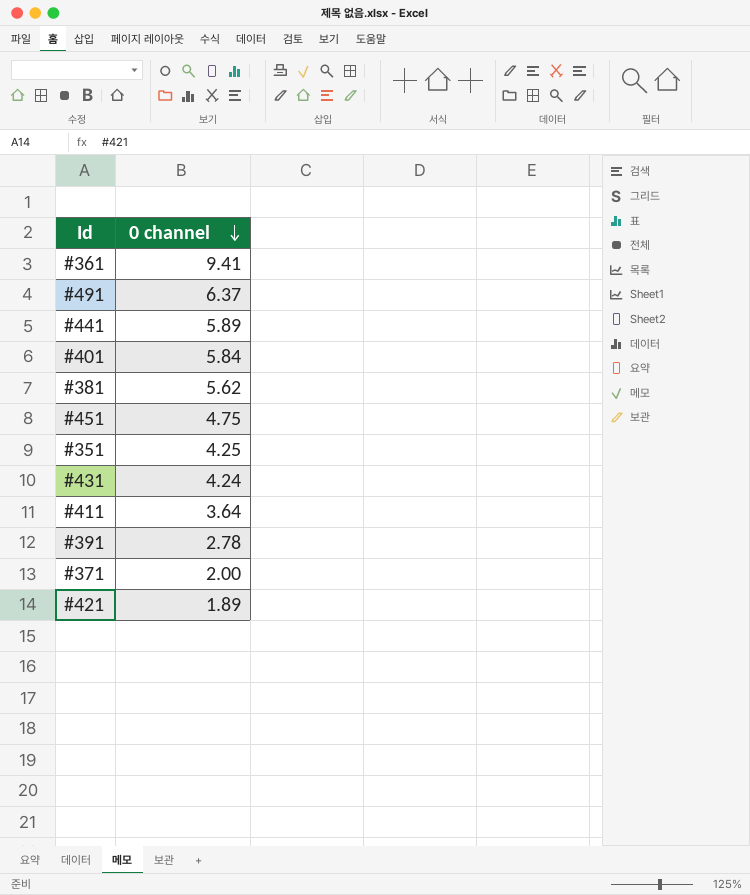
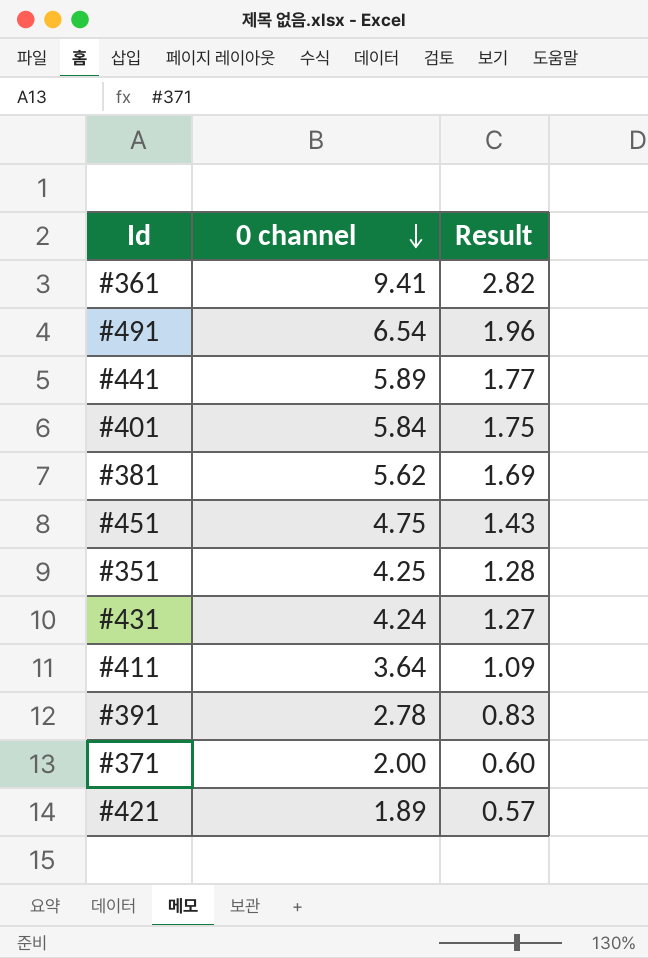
column Result | formula: none -> [0 channel] * 0.3
#491 | 0 channel: 6.37 -> 6.54

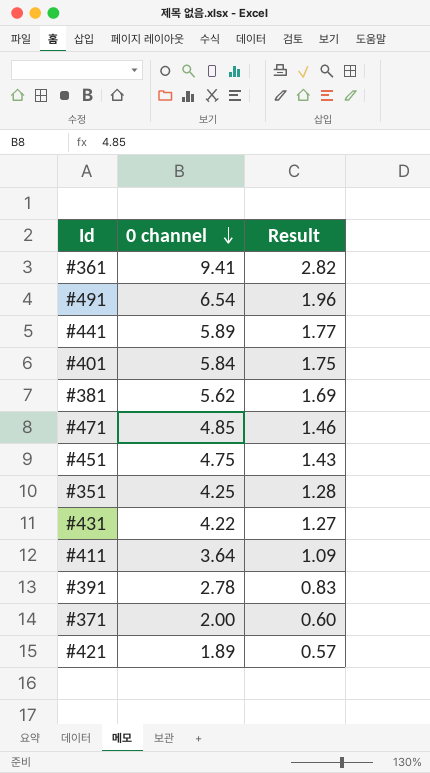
row #471: none -> 4.85 | 1.46
#431 | 0 channel: 4.24 -> 4.22

